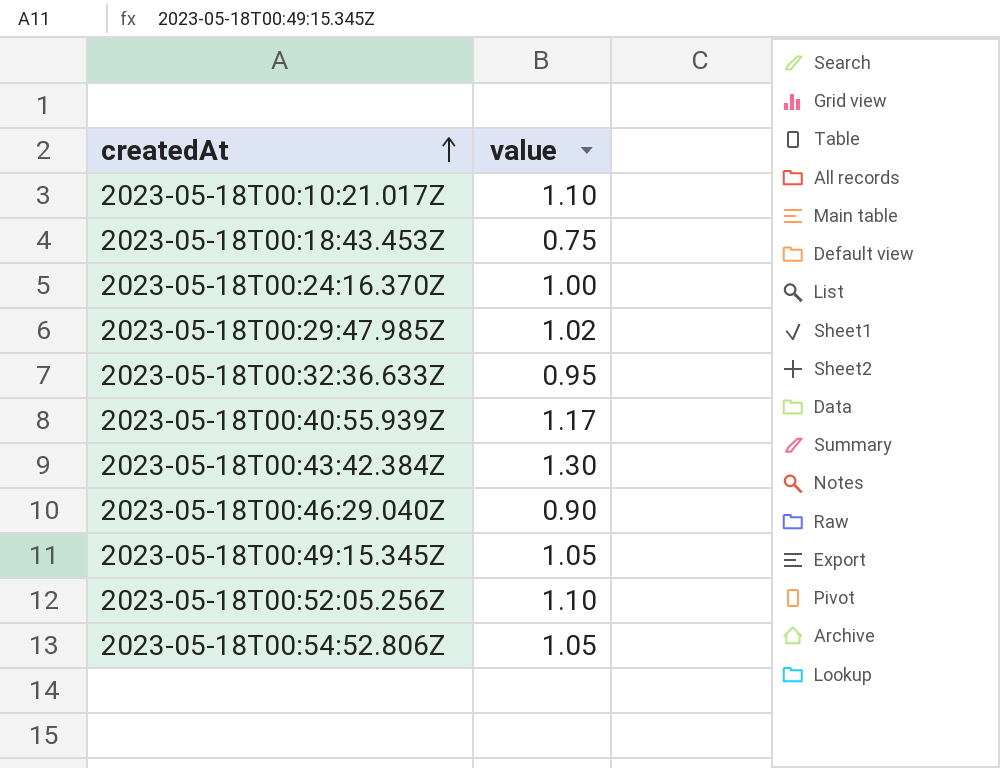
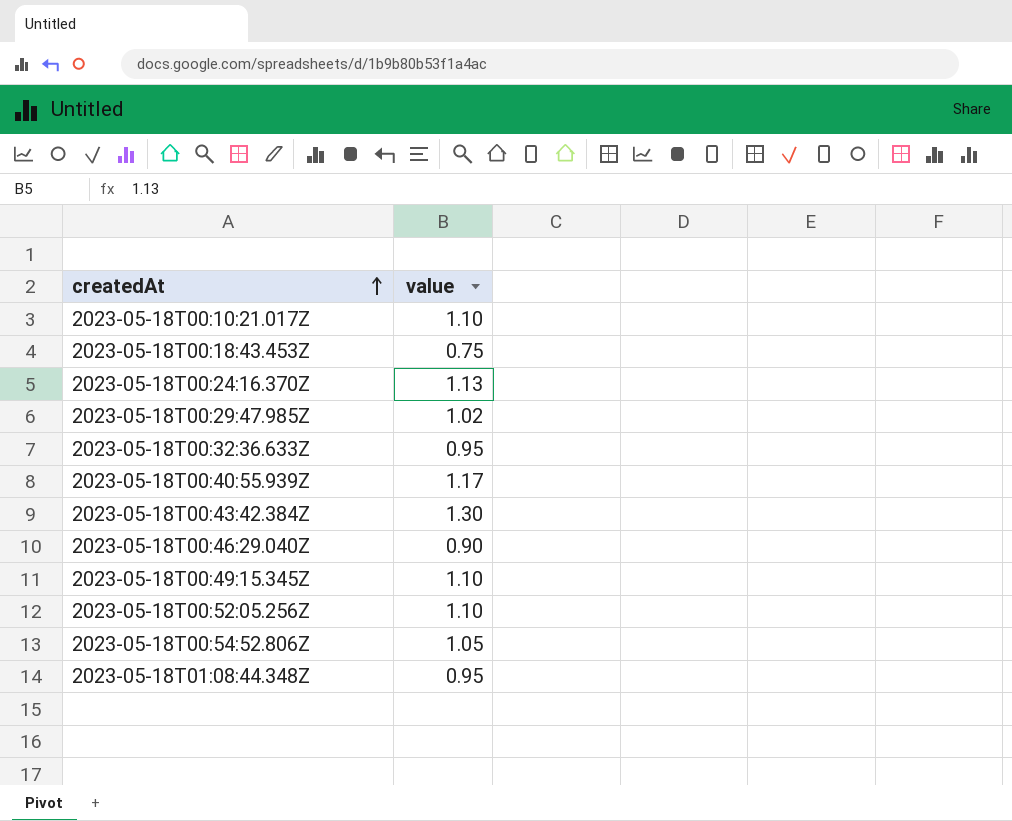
2023-05-18T00:24:16.370Z | value: 1.00 -> 1.13
2023-05-18T00:49:15.345Z | value: 1.05 -> 1.10
row 2023-05-18T01:08:44.348Z: none -> 0.95

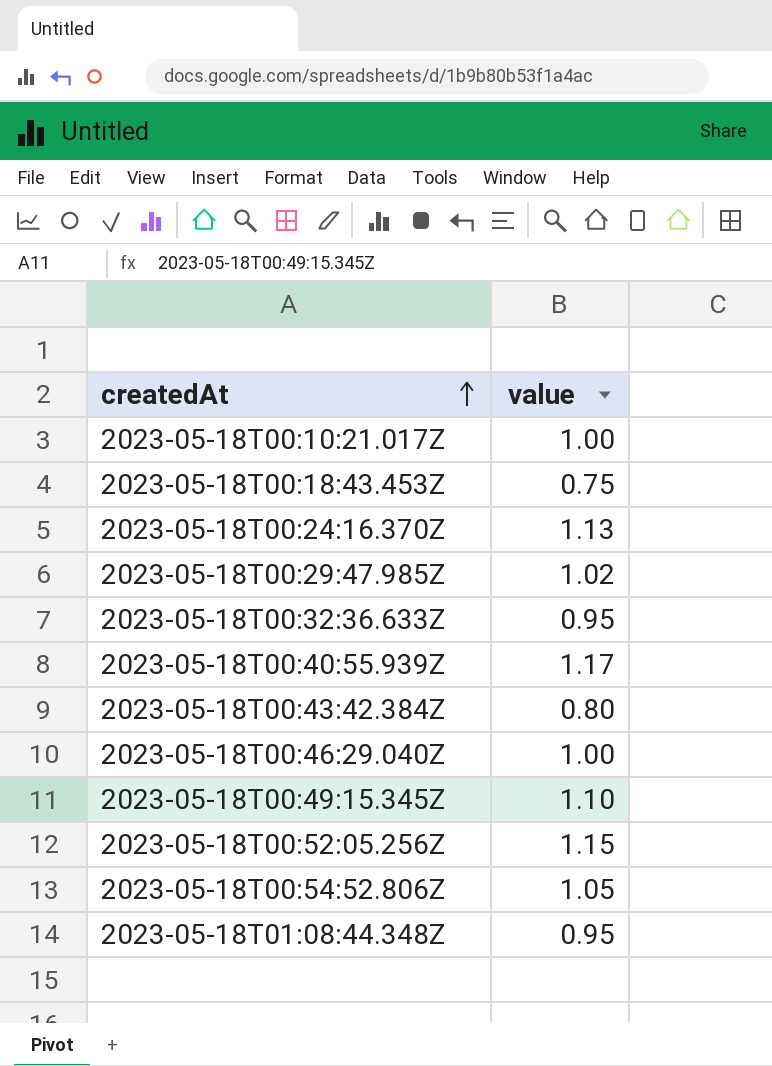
2023-05-18T00:10:21.017Z | value: 1.10 -> 1.00
2023-05-18T00:43:42.384Z | value: 1.30 -> 0.80
2023-05-18T00:46:29.040Z | value: 0.90 -> 1.00
2023-05-18T00:52:05.256Z | value: 1.10 -> 1.15

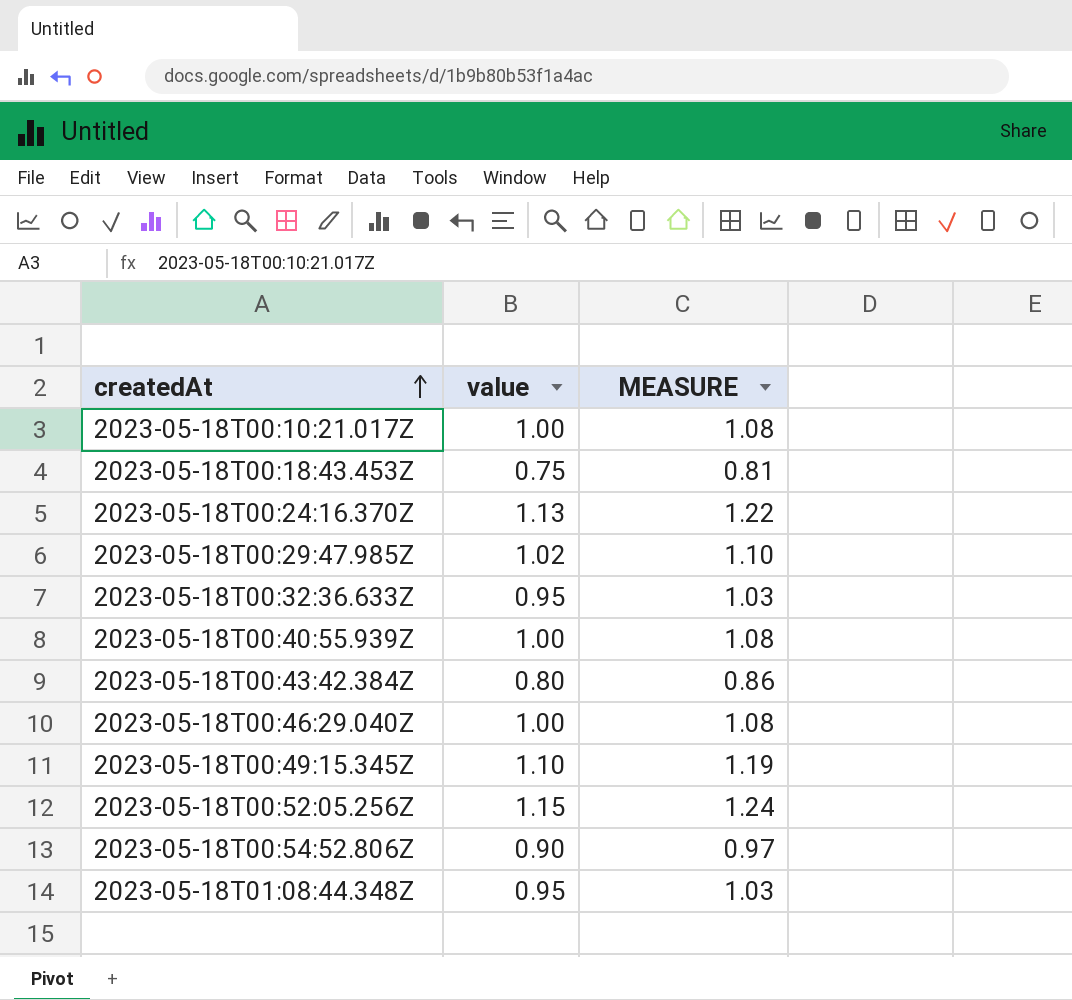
column MEASURE | formula: none -> [value] * 1.08
2023-05-18T00:40:55.939Z | value: 1.17 -> 1.00
2023-05-18T00:54:52.806Z | value: 1.05 -> 0.90

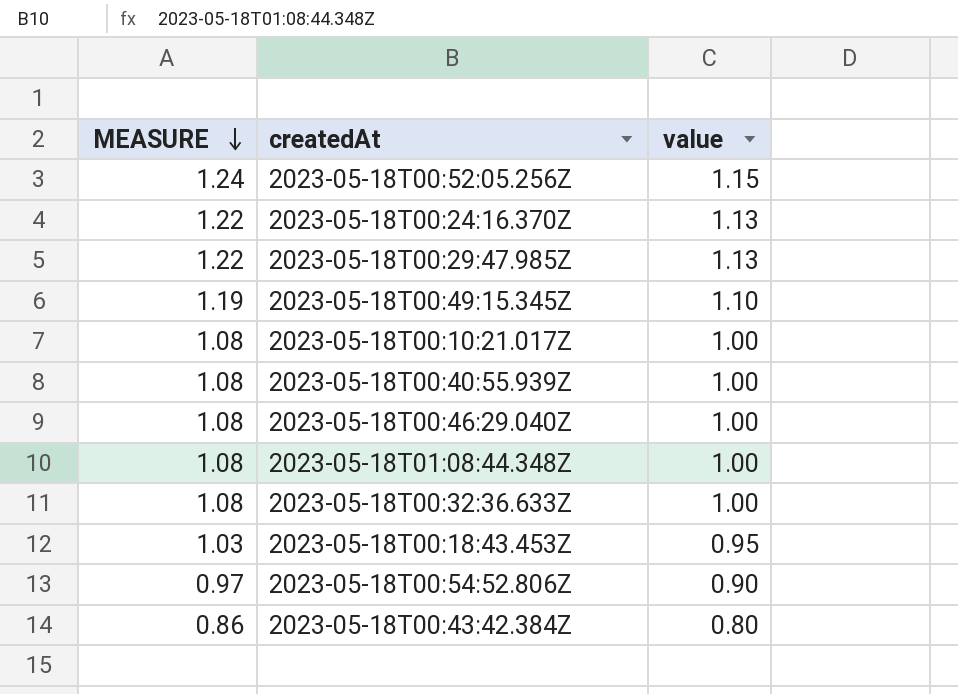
row order: createdAt ascending -> MEASURE descending
column MEASURE | position: 3 -> 1
2023-05-18T00:29:47.985Z | MEASURE: 1.10 -> 1.22
2023-05-18T00:29:47.985Z | value: 1.02 -> 1.13
2023-05-18T01:08:44.348Z | MEASURE: 1.03 -> 1.08
2023-05-18T01:08:44.348Z | value: 0.95 -> 1.00
2023-05-18T00:32:36.633Z | MEASURE: 1.03 -> 1.08
2023-05-18T00:32:36.633Z | value: 0.95 -> 1.00
2023-05-18T00:18:43.453Z | MEASURE: 0.81 -> 1.03
2023-05-18T00:18:43.453Z | value: 0.75 -> 0.95

